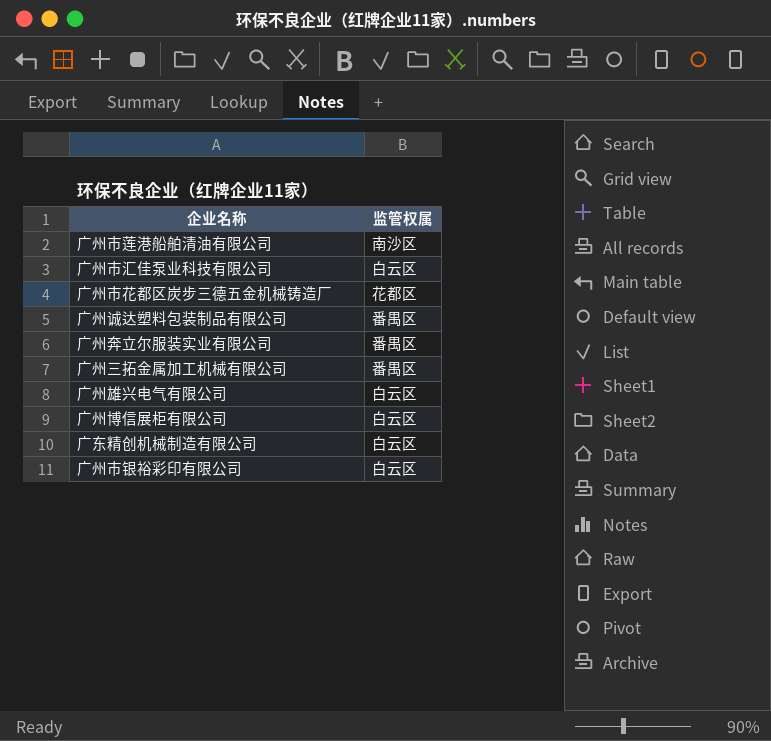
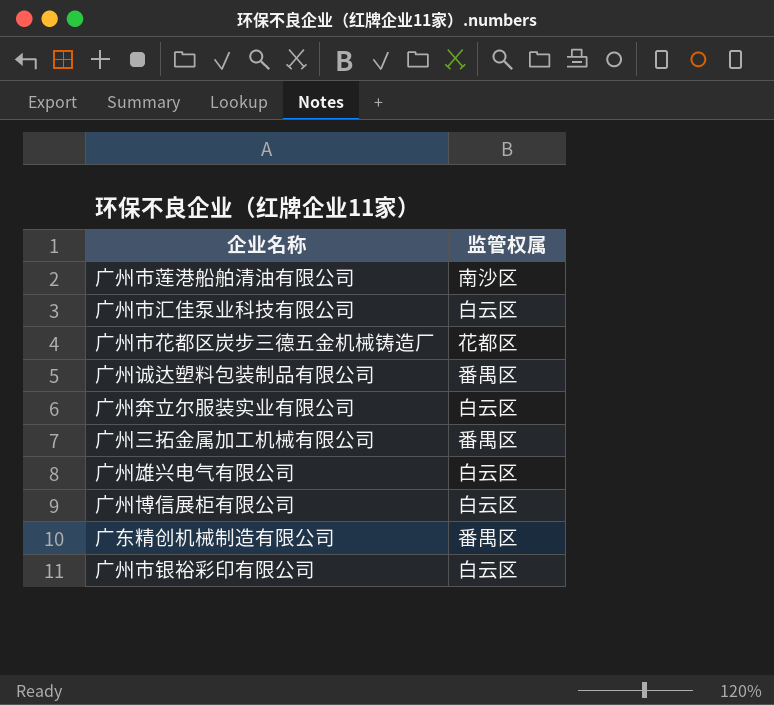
广州奔立尔服装实业有限公司 | 监管权属: 番禺区 -> 白云区
广东精创机械制造有限公司 | 监管权属: 白云区 -> 番禺区

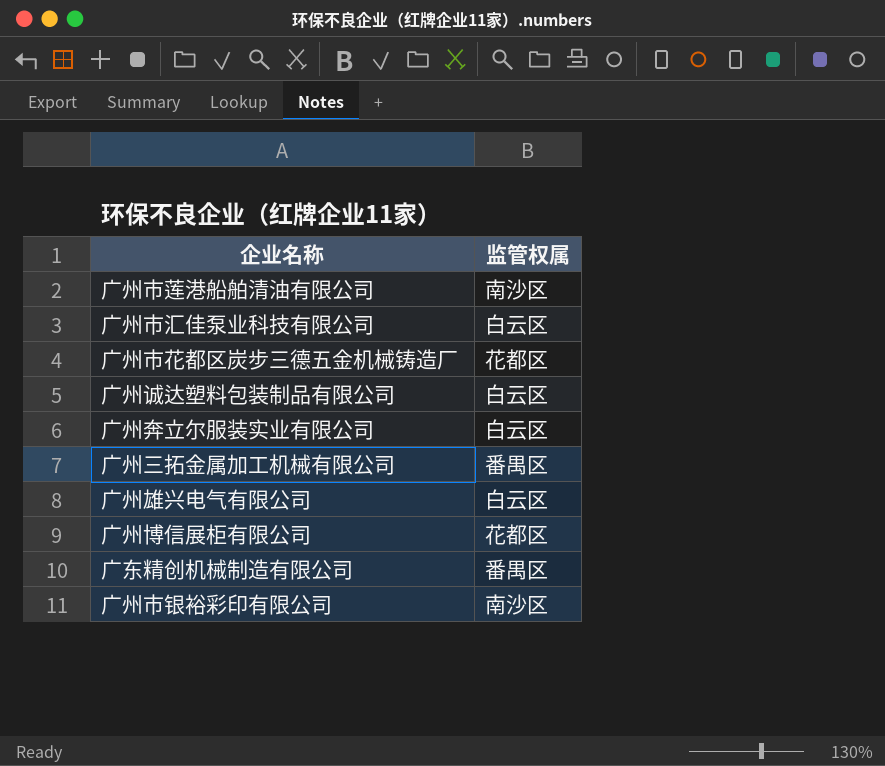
广州诚达塑料包装制品有限公司 | 监管权属: 番禺区 -> 白云区
广州博信展柜有限公司 | 监管权属: 白云区 -> 花都区
广州市银裕彩印有限公司 | 监管权属: 白云区 -> 南沙区

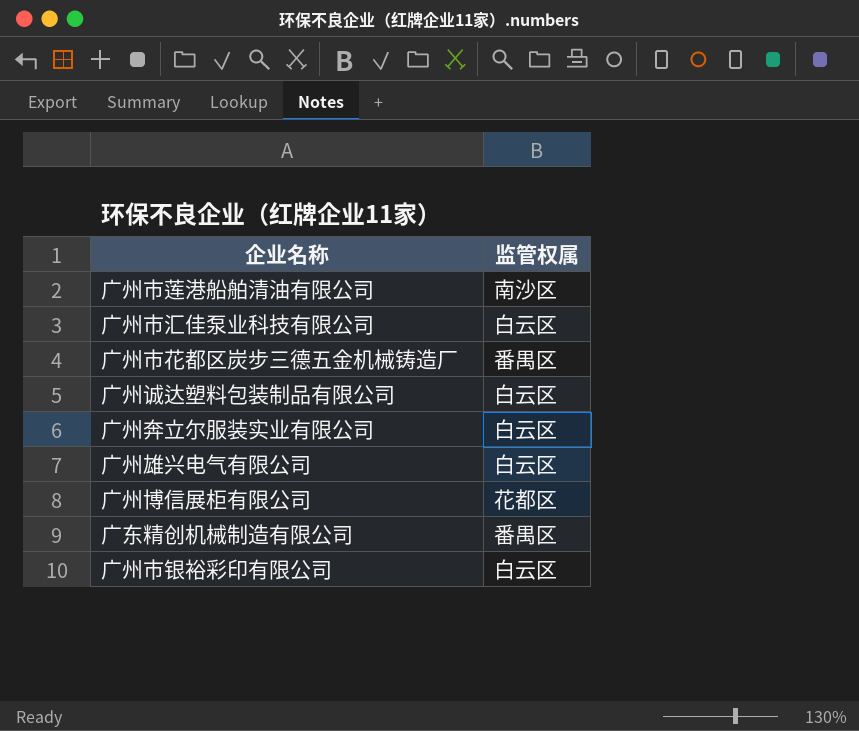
row 广州三拓金属加工机械有限公司: 番禺区 -> none
广州市花都区炭步三德五金机械铸造厂 | 监管权属: 花都区 -> 番禺区
广州市银裕彩印有限公司 | 监管权属: 南沙区 -> 白云区

